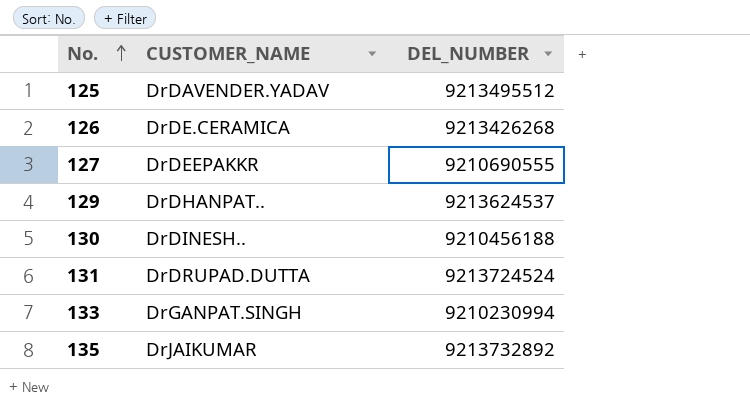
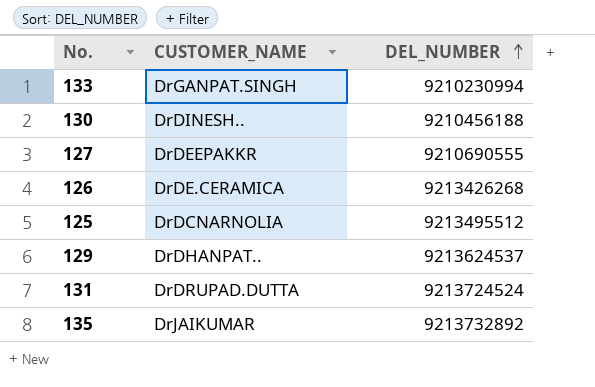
row order: No. ascending -> DEL_NUMBER ascending
125 | CUSTOMER_NAME: DrDAVENDER.YADAV -> DrDCNARNOLIA

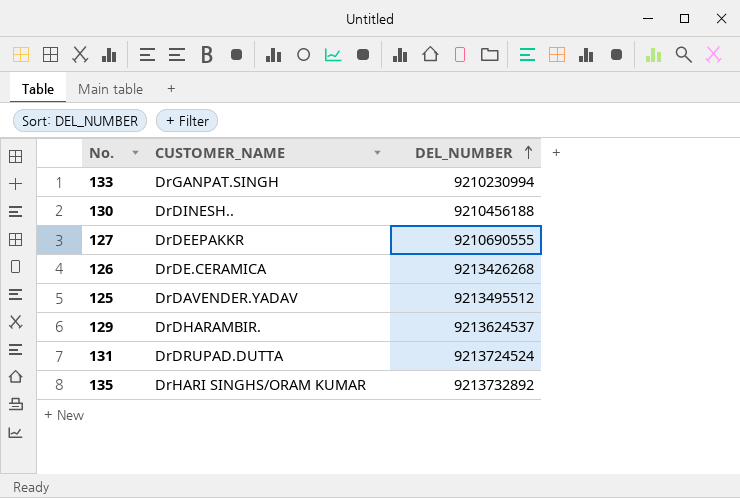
125 | CUSTOMER_NAME: DrDCNARNOLIA -> DrDAVENDER.YADAV
129 | CUSTOMER_NAME: DrDHANPAT.. -> DrDHARAMBIR.
135 | CUSTOMER_NAME: DrJAIKUMAR -> DrHARI SINGHS/ORAM KUMAR

